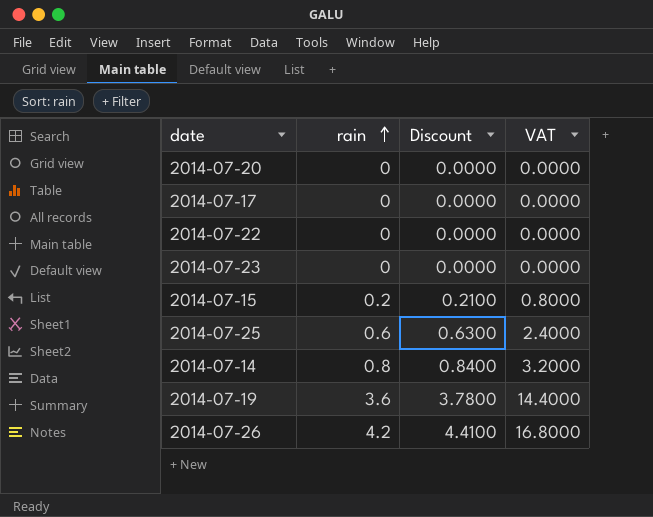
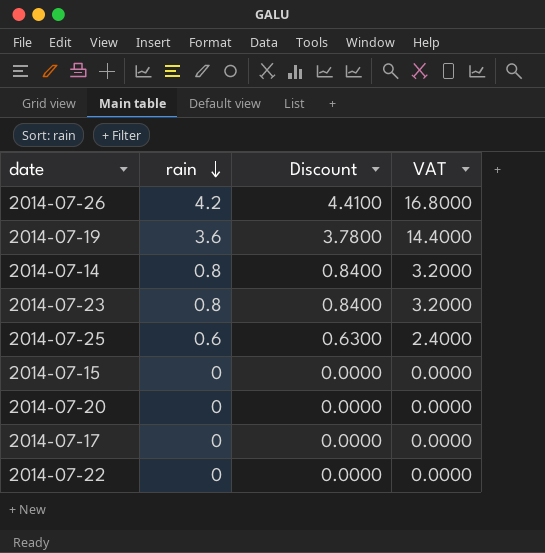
row order: rain ascending -> rain descending
2014-07-23 | rain: 0 -> 0.8
2014-07-23 | Discount: 0.0000 -> 0.8400
2014-07-23 | VAT: 0.0000 -> 3.2000
2014-07-15 | rain: 0.2 -> 0
2014-07-15 | Discount: 0.2100 -> 0.0000
2014-07-15 | VAT: 0.8000 -> 0.0000

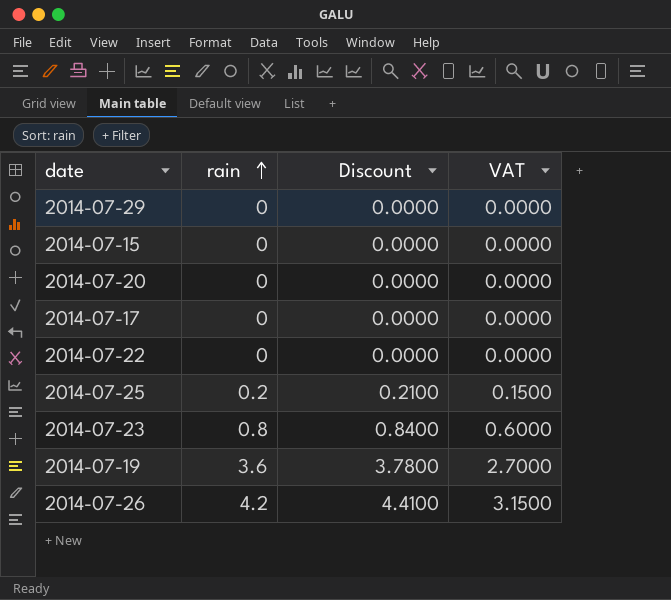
row order: rain descending -> rain ascending
column VAT | formula: [rain] * 4 -> [rain] * 0.75
row 2014-07-14: 0.8 | 0.8400 | 3.2000 -> none
row 2014-07-29: none -> 0 | 0.0000 | 0.0000
2014-07-25 | rain: 0.6 -> 0.2
2014-07-25 | Discount: 0.6300 -> 0.2100

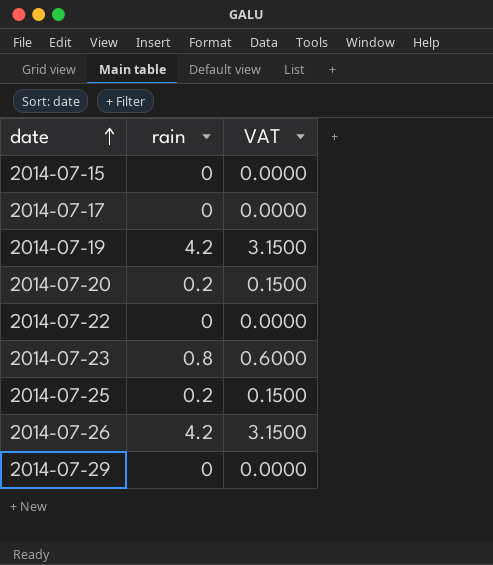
row order: rain ascending -> date ascending
column Discount | formula: [rain] * 1.05 -> none
2014-07-19 | rain: 3.6 -> 4.2
2014-07-19 | VAT: 2.7000 -> 3.1500
2014-07-20 | rain: 0 -> 0.2
2014-07-20 | VAT: 0.0000 -> 0.1500

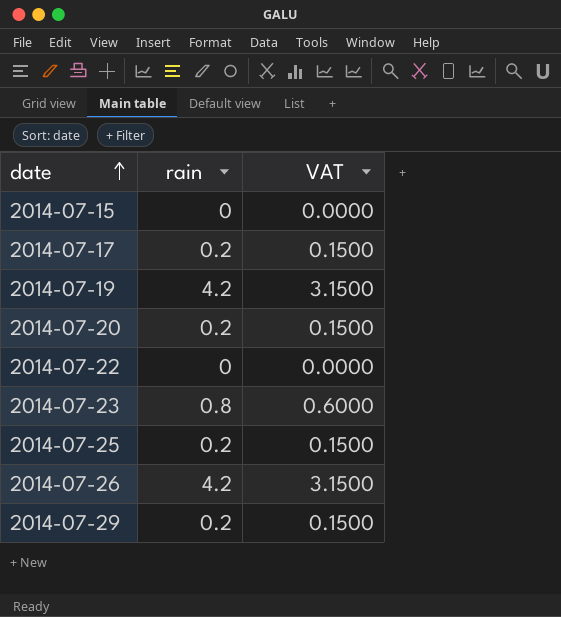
2014-07-17 | rain: 0 -> 0.2
2014-07-17 | VAT: 0.0000 -> 0.1500
2014-07-29 | rain: 0 -> 0.2
2014-07-29 | VAT: 0.0000 -> 0.1500

